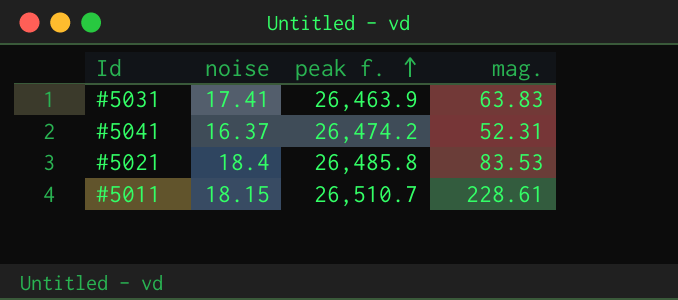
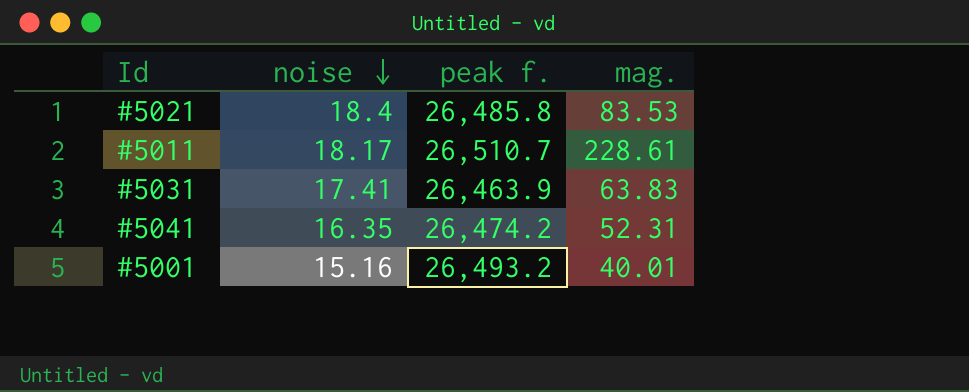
row order: peak f. ascending -> noise descending
#5011 | noise: 18.15 -> 18.17
#5041 | noise: 16.37 -> 16.35
row #5001: none -> 15.16 | 26,493.2 | 40.01

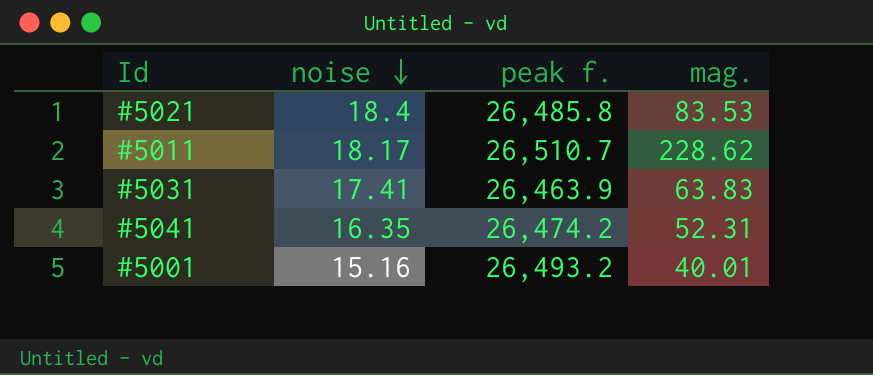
#5011 | mag.: 228.61 -> 228.62

